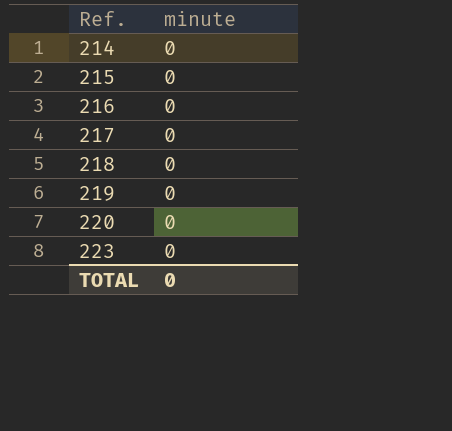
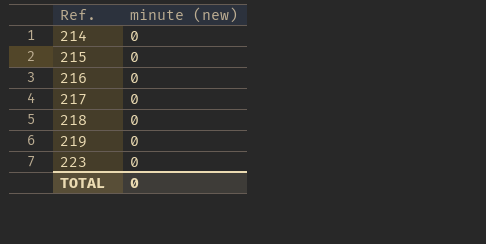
column name: minute -> minute (new)
row 220: 0 -> none

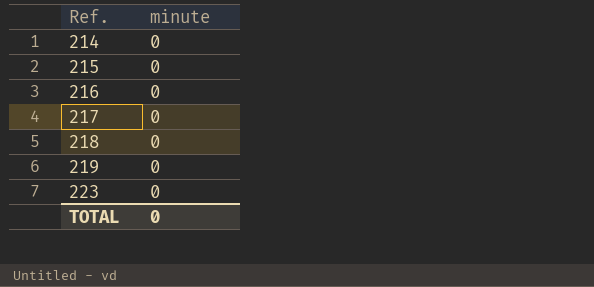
column name: minute (new) -> minute

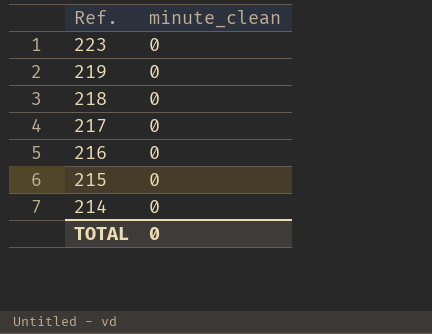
row order: Ref. ascending -> Ref. descending
column name: minute -> minute_clean

